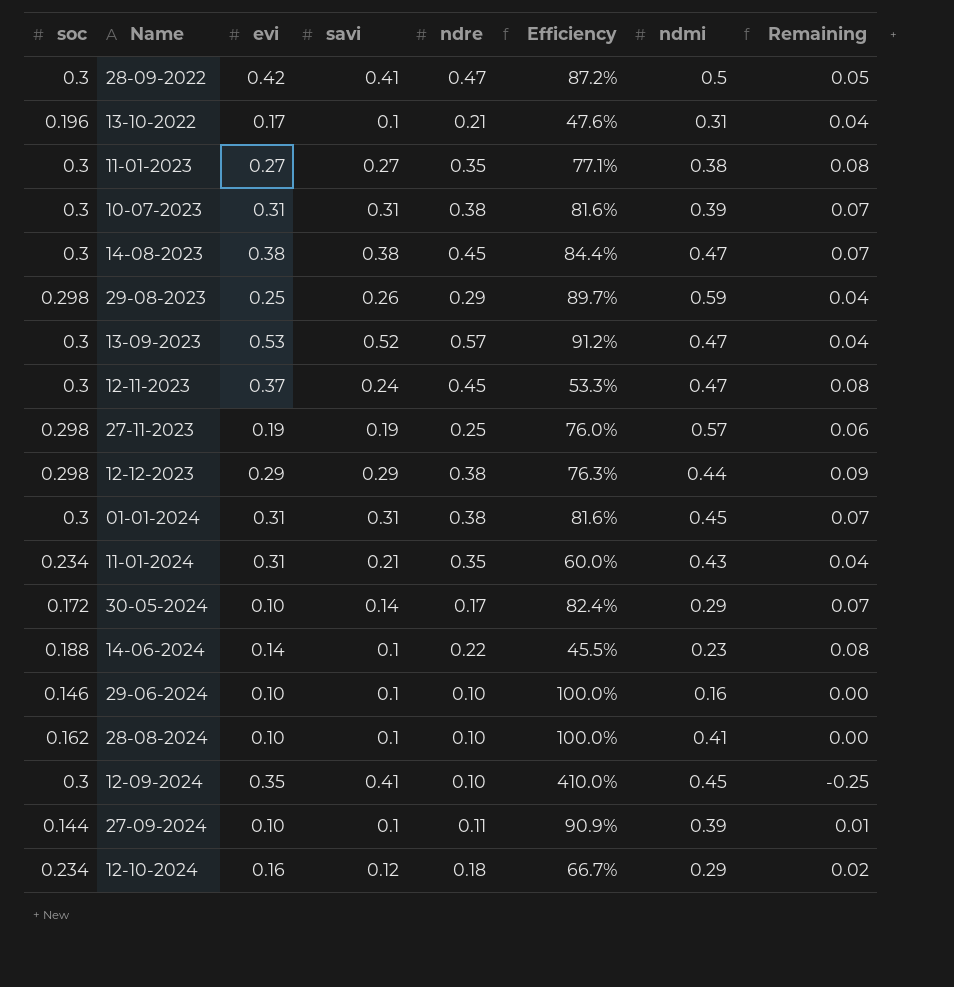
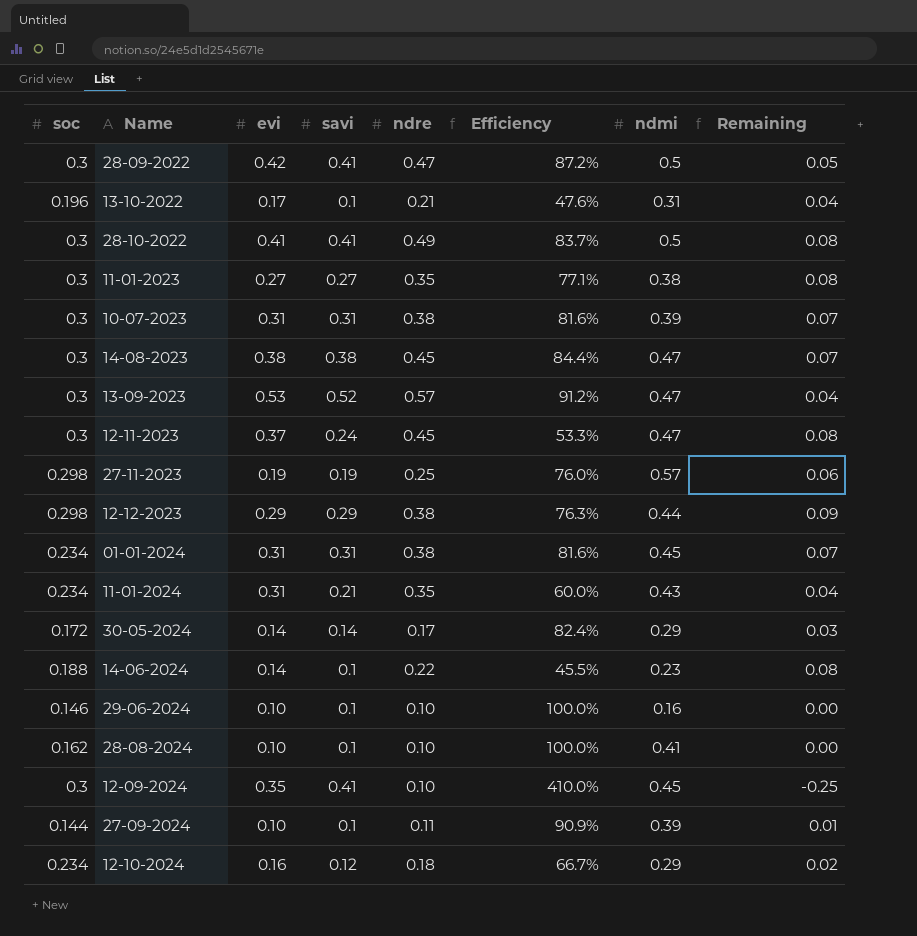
row 29-08-2023: 0.298 | 0.25 | 0.26 | 0.29 | 89.7% | 0.59 | 0.04 -> none
row 28-10-2022: none -> 0.3 | 0.41 | 0.41 | 0.49 | 83.7% | 0.5 | 0.08
01-01-2024 | soc: 0.3 -> 0.234
30-05-2024 | evi: 0.10 -> 0.14
30-05-2024 | Remaining: 0.07 -> 0.03

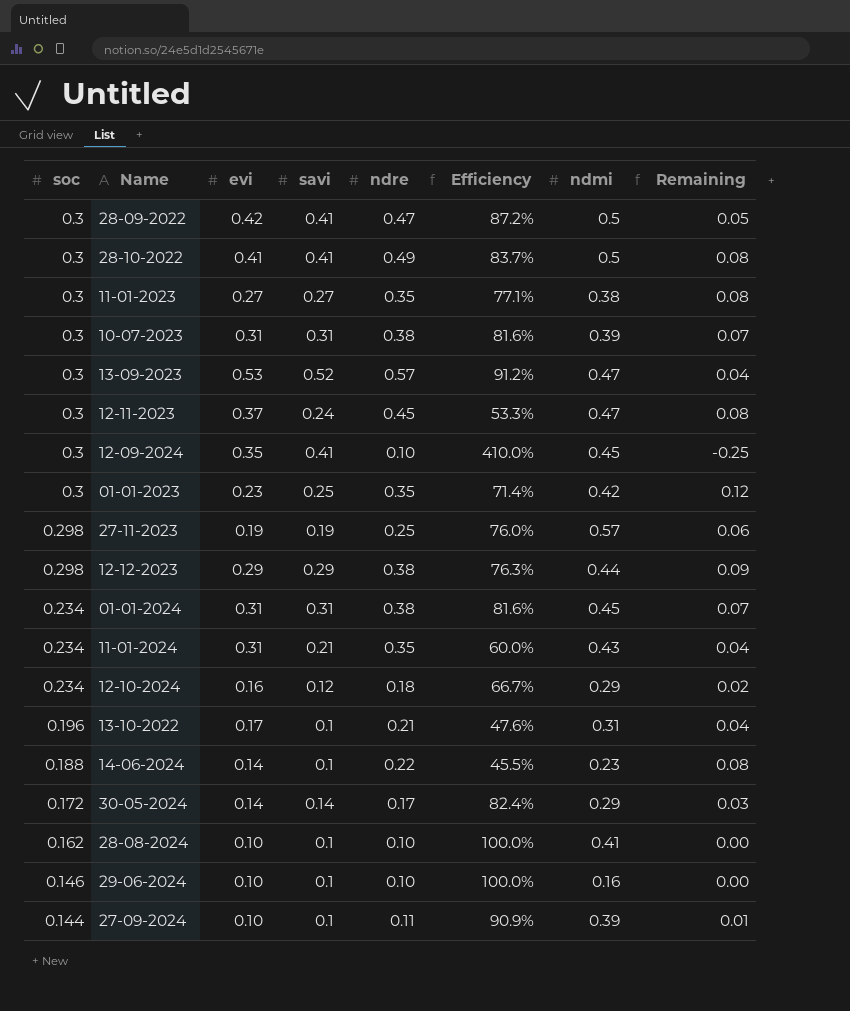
row order: Name ascending -> soc descending
row 14-08-2023: 0.3 | 0.38 | 0.38 | 0.45 | 84.4% | 0.47 | 0.07 -> none
row 01-01-2023: none -> 0.3 | 0.23 | 0.25 | 0.35 | 71.4% | 0.42 | 0.12

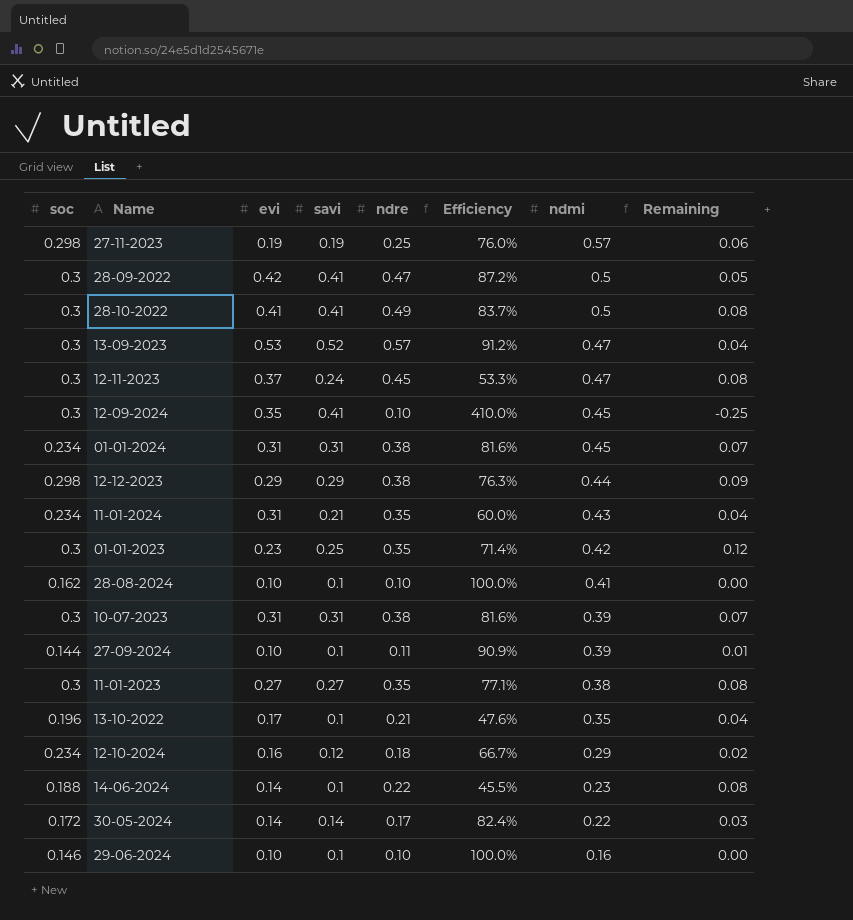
row order: soc descending -> ndmi descending
13-10-2022 | ndmi: 0.31 -> 0.35
30-05-2024 | ndmi: 0.29 -> 0.22

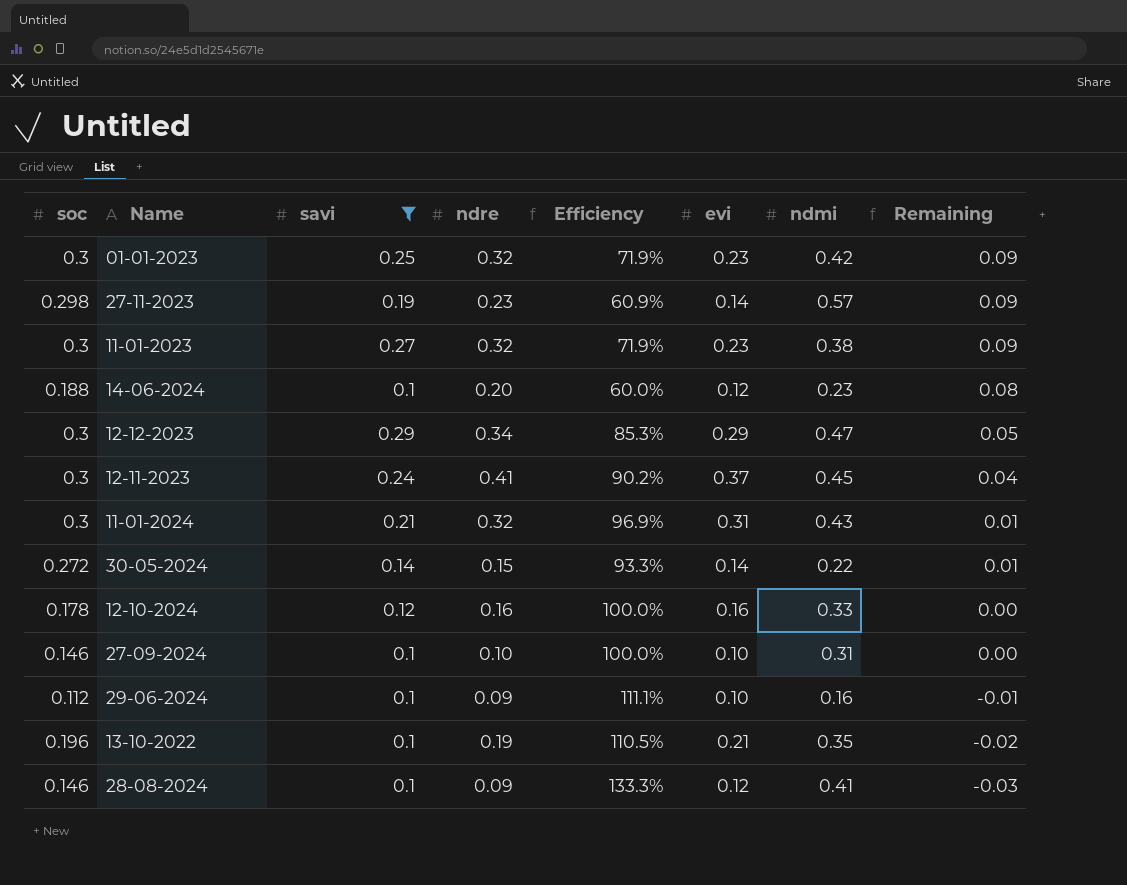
filter: none -> savi <= 0.29
row order: ndmi descending -> Remaining descending
column Efficiency | formula: [savi] / [ndre] -> [evi] / [ndre]
column evi | position: 3 -> 6
01-01-2023 | ndre: 0.35 -> 0.32
01-01-2023 | Remaining: 0.12 -> 0.09
27-11-2023 | ndre: 0.25 -> 0.23
27-11-2023 | evi: 0.19 -> 0.14
27-11-2023 | Remaining: 0.06 -> 0.09
11-01-2023 | ndre: 0.35 -> 0.32
11-01-2023 | evi: 0.27 -> 0.23
11-01-2023 | Remaining: 0.08 -> 0.09
14-06-2024 | ndre: 0.22 -> 0.20
14-06-2024 | evi: 0.14 -> 0.12
12-12-2023 | soc: 0.298 -> 0.3
12-12-2023 | ndre: 0.38 -> 0.34
12-12-2023 | ndmi: 0.44 -> 0.47
12-12-2023 | Remaining: 0.09 -> 0.05
12-11-2023 | ndre: 0.45 -> 0.41
12-11-2023 | ndmi: 0.47 -> 0.45
12-11-2023 | Remaining: 0.08 -> 0.04
11-01-2024 | soc: 0.234 -> 0.3
11-01-2024 | ndre: 0.35 -> 0.32
11-01-2024 | Remaining: 0.04 -> 0.01
30-05-2024 | soc: 0.172 -> 0.272
30-05-2024 | ndre: 0.17 -> 0.15
30-05-2024 | Remaining: 0.03 -> 0.01
12-10-2024 | soc: 0.234 -> 0.178
12-10-2024 | ndre: 0.18 -> 0.16
12-10-2024 | ndmi: 0.29 -> 0.33
12-10-2024 | Remaining: 0.02 -> 0.00
27-09-2024 | soc: 0.144 -> 0.146
27-09-2024 | ndre: 0.11 -> 0.10
27-09-2024 | ndmi: 0.39 -> 0.31
27-09-2024 | Remaining: 0.01 -> 0.00
29-06-2024 | soc: 0.146 -> 0.112
29-06-2024 | ndre: 0.10 -> 0.09
29-06-2024 | Remaining: 0.00 -> -0.01
13-10-2022 | ndre: 0.21 -> 0.19
13-10-2022 | evi: 0.17 -> 0.21
13-10-2022 | Remaining: 0.04 -> -0.02
28-08-2024 | soc: 0.162 -> 0.146
28-08-2024 | ndre: 0.10 -> 0.09
28-08-2024 | evi: 0.10 -> 0.12
28-08-2024 | Remaining: 0.00 -> -0.03

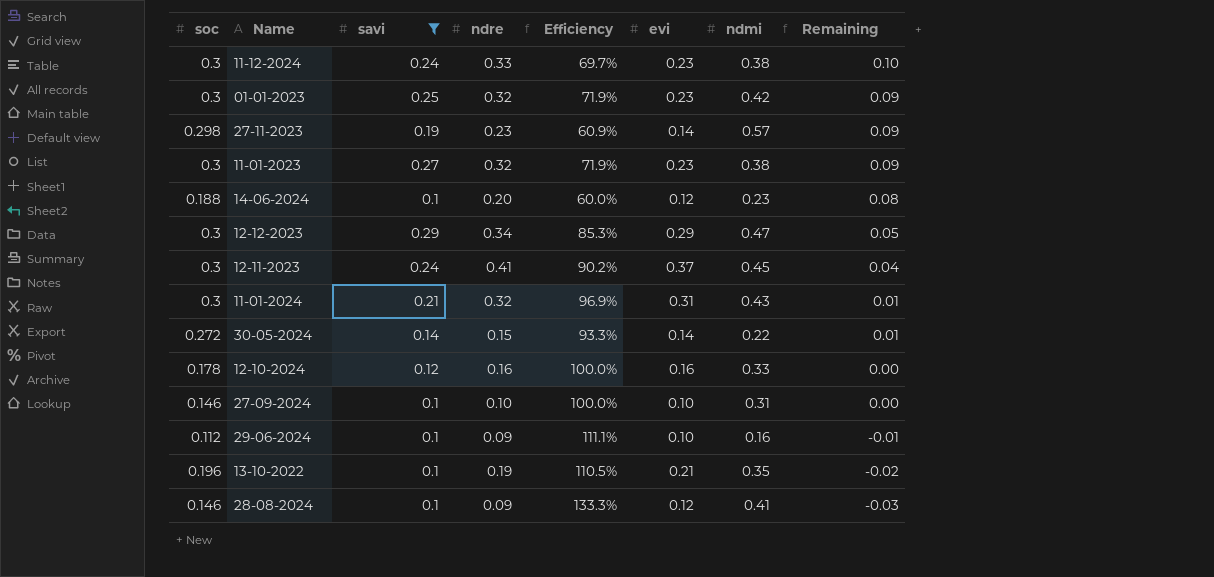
row 11-12-2024: none -> 0.3 | 0.24 | 0.33 | 69.7% | 0.23 | 0.38 | 0.10

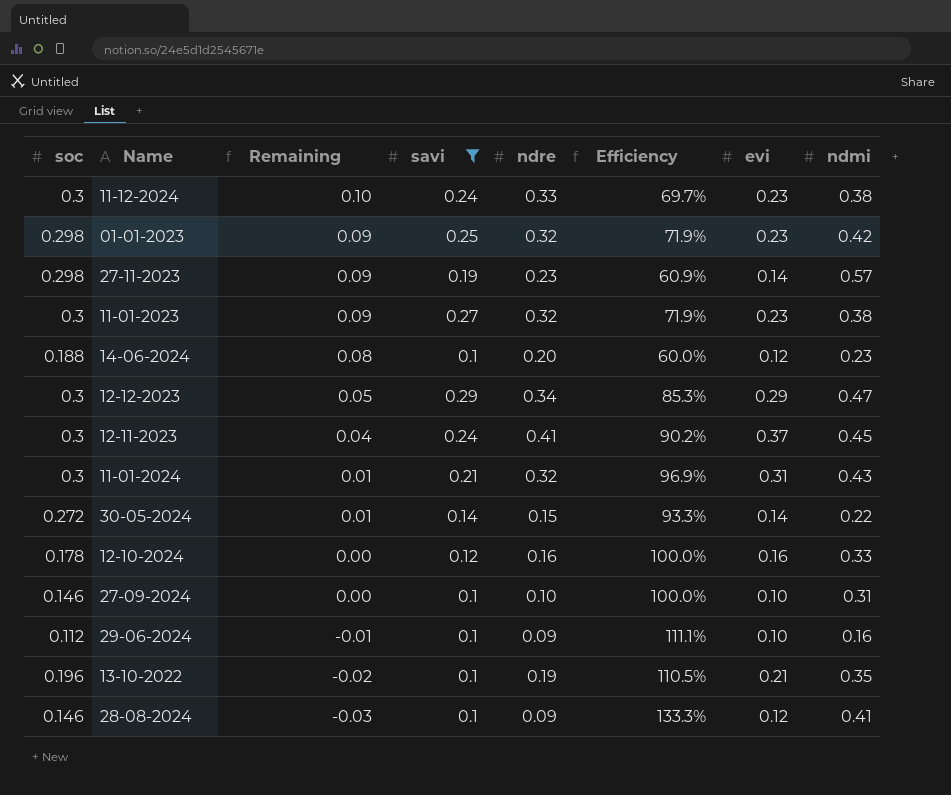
column Remaining | position: 8 -> 3
01-01-2023 | soc: 0.3 -> 0.298

